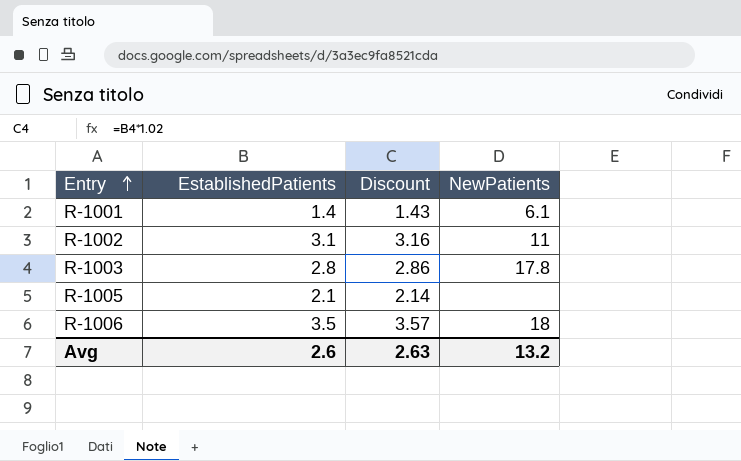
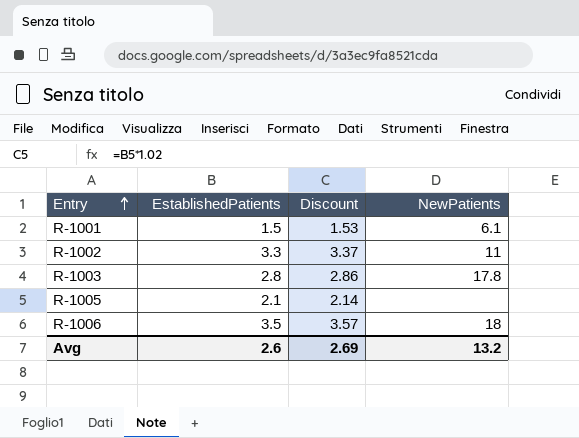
R-1001 | EstablishedPatients: 1.4 -> 1.5
R-1001 | Discount: 1.43 -> 1.53
R-1002 | EstablishedPatients: 3.1 -> 3.3
R-1002 | Discount: 3.16 -> 3.37
Avg | Discount: 2.63 -> 2.69

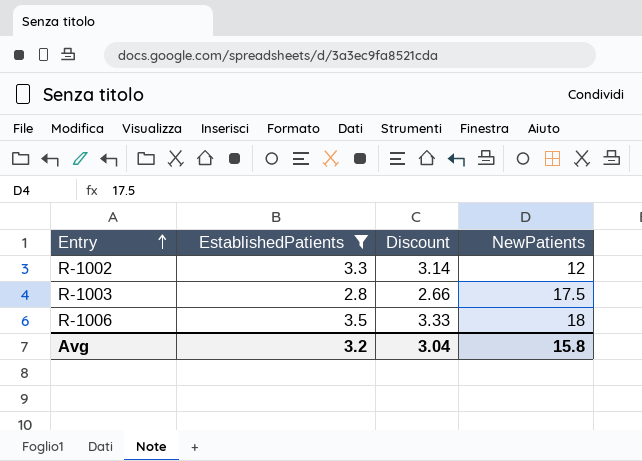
filter: none -> EstablishedPatients >= 2.8
column Discount | formula: [EstablishedPatients] * 1.02 -> [EstablishedPatients] * 0.95
R-1002 | NewPatients: 11 -> 12
R-1003 | NewPatients: 17.8 -> 17.5
Avg | EstablishedPatients: 2.6 -> 3.2
Avg | Discount: 2.69 -> 3.04
Avg | NewPatients: 13.2 -> 15.8

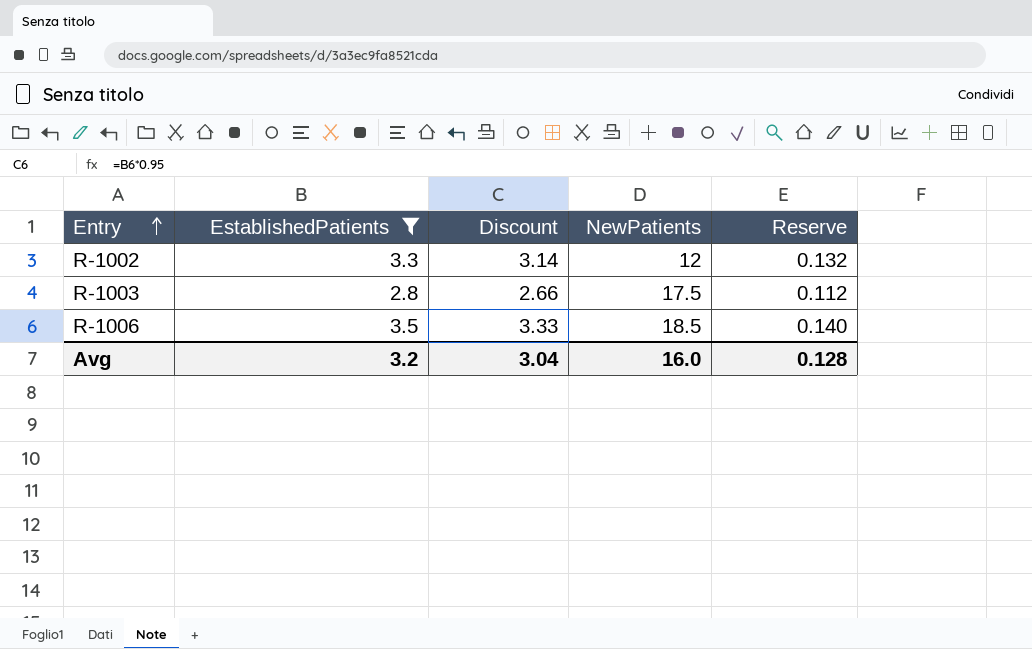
column Reserve | formula: none -> [EstablishedPatients] * 0.04
R-1006 | NewPatients: 18 -> 18.5
Avg | NewPatients: 15.8 -> 16.0

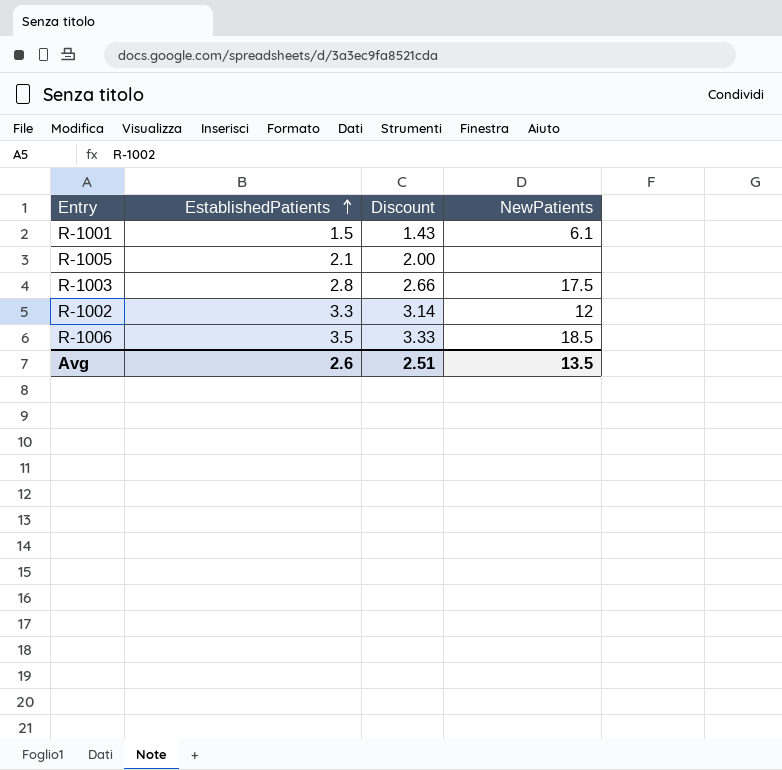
filter: EstablishedPatients >= 2.8 -> none
row order: Entry ascending -> EstablishedPatients ascending
column Reserve | formula: [EstablishedPatients] * 0.04 -> none
Avg | EstablishedPatients: 3.2 -> 2.6
Avg | Discount: 3.04 -> 2.51
Avg | NewPatients: 16.0 -> 13.5

